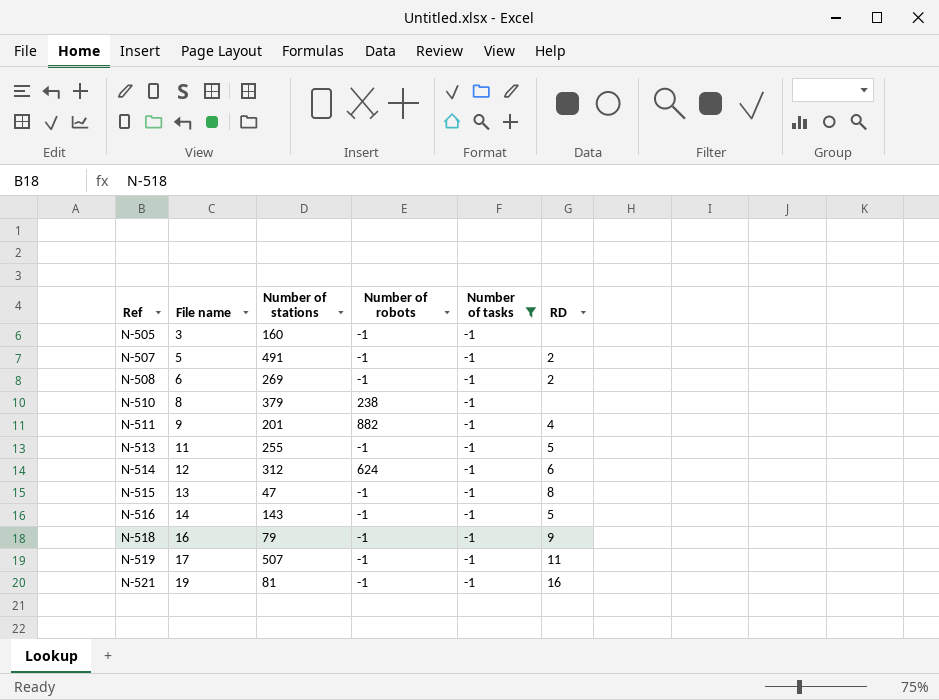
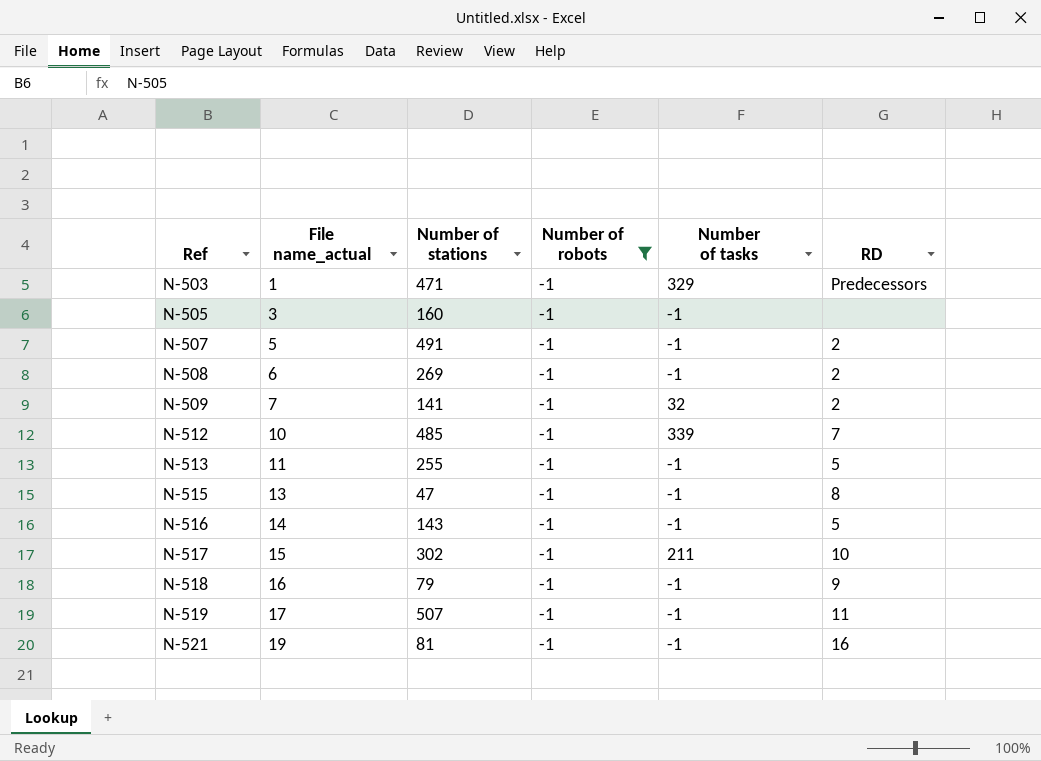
filter: Number of tasks = -1 -> Number of robots = -1
column name: File name -> File name_actual

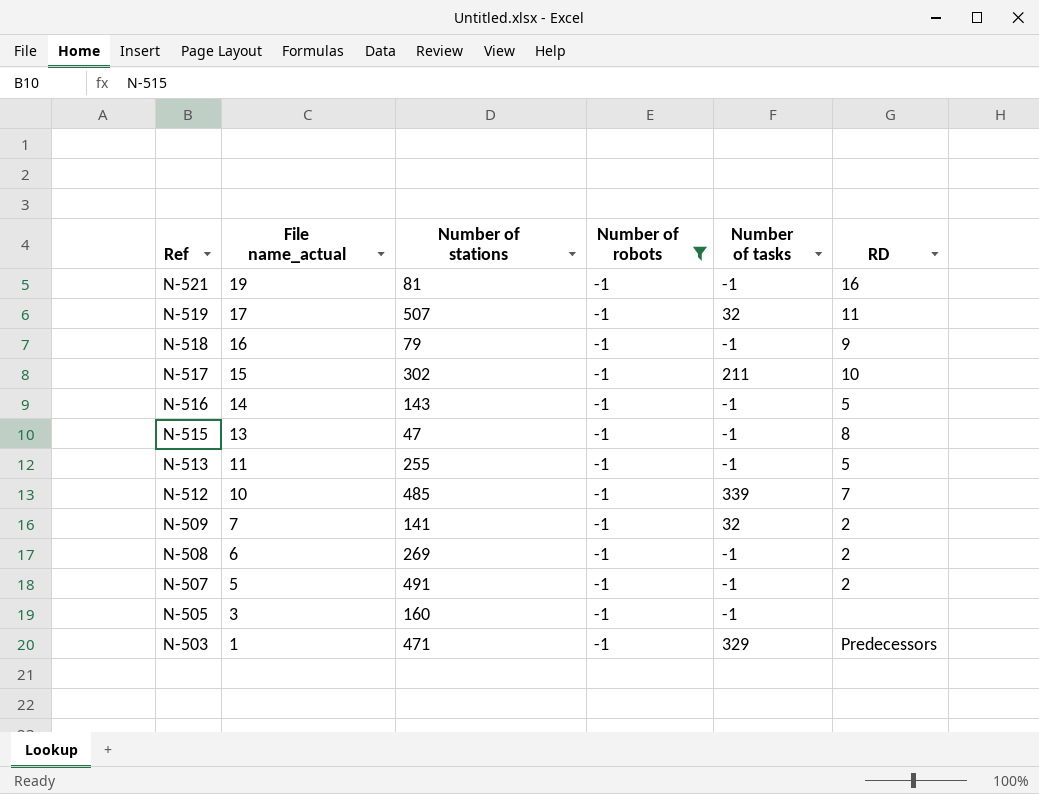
row order: Ref ascending -> Ref descending
N-519 | Number of tasks: -1 -> 32

